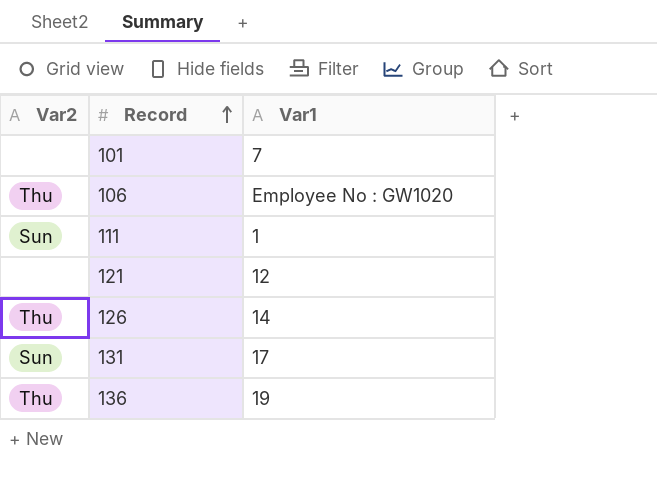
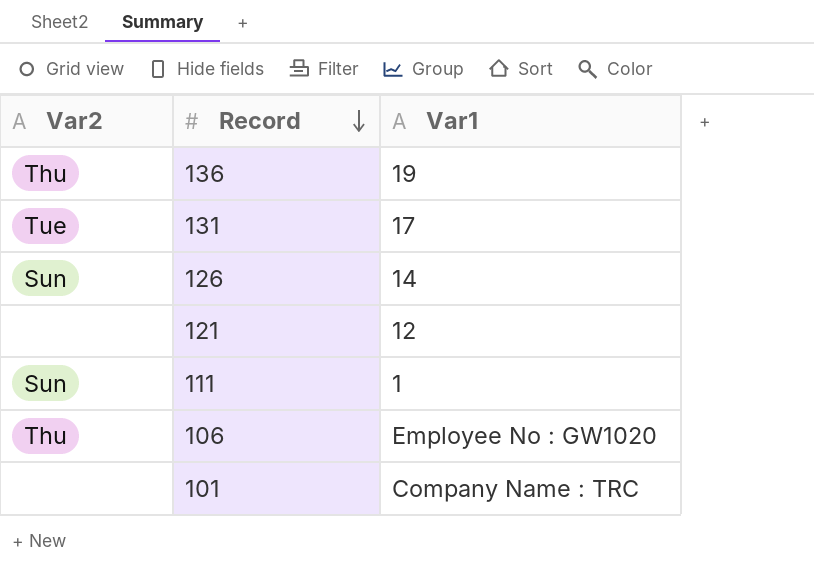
row order: Record ascending -> Record descending
131 | Var2: Sun -> Tue
126 | Var2: Thu -> Sun
101 | Var1: 7 -> Company Name : TRC

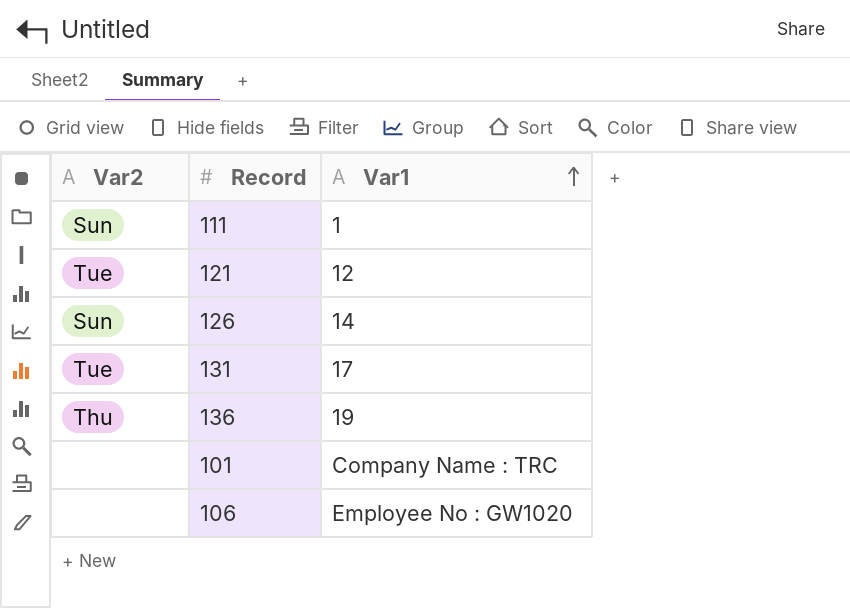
row order: Record descending -> Var1 ascending
121 | Var2: none -> Tue
106 | Var2: Thu -> none

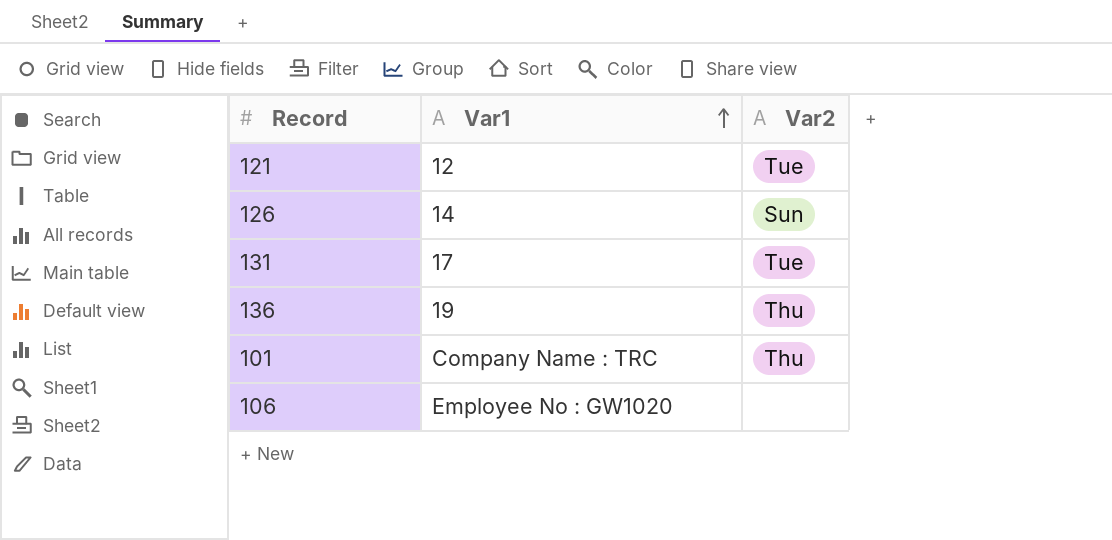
column Var2 | position: 1 -> 3
row 111: Sun | 1 -> none
101 | Var2: none -> Thu

